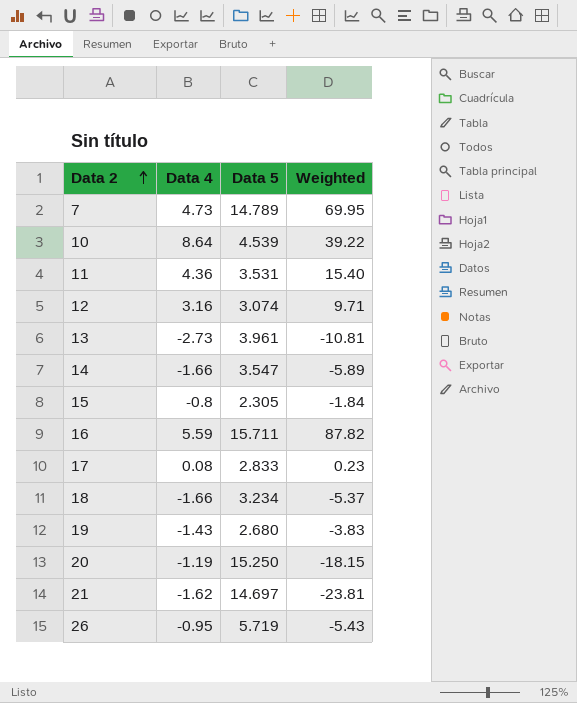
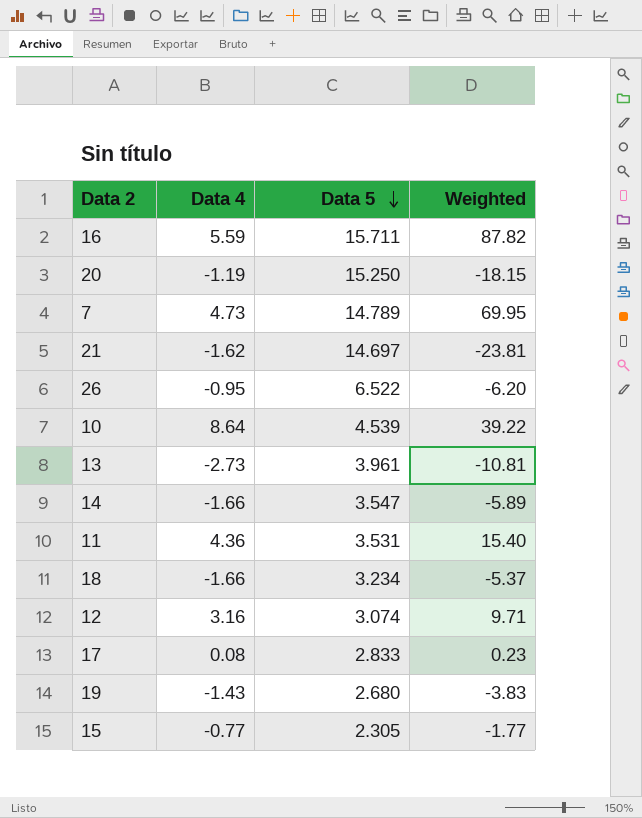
row order: Data 2 ascending -> Data 5 descending
26 | Data 5: 5.719 -> 6.522
26 | Weighted: -5.43 -> -6.20
15 | Data 4: -0.8 -> -0.77
15 | Weighted: -1.84 -> -1.77

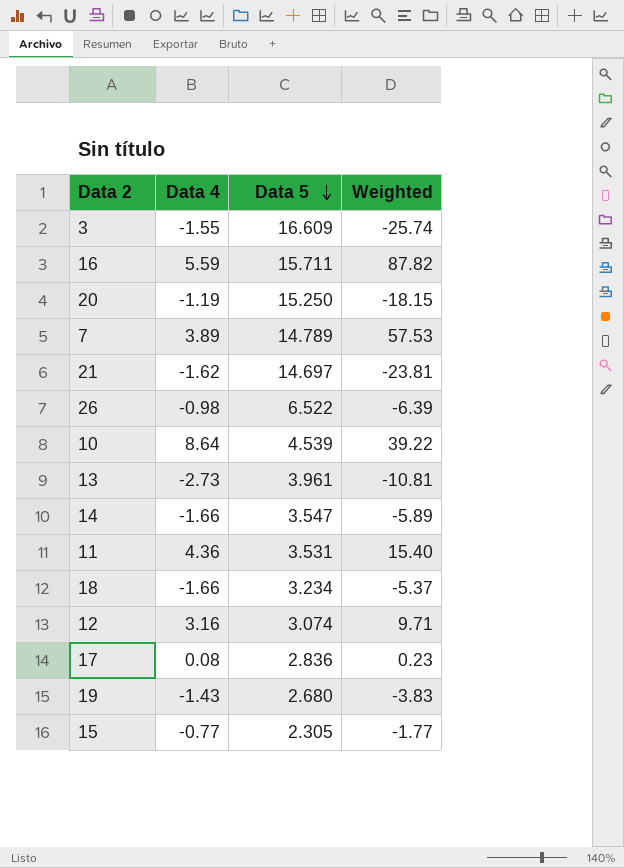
row 3: none -> -1.55 | 16.609 | -25.74
7 | Data 4: 4.73 -> 3.89
7 | Weighted: 69.95 -> 57.53
26 | Data 4: -0.95 -> -0.98
26 | Weighted: -6.20 -> -6.39
17 | Data 5: 2.833 -> 2.836

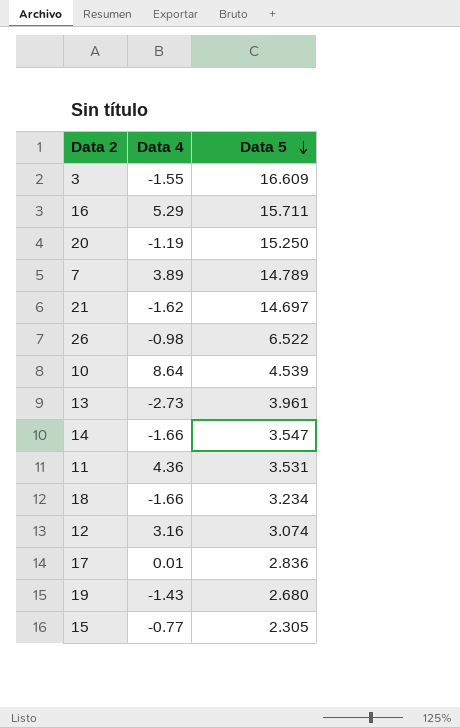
column Weighted | formula: [Data 4] * [Data 5] -> none
16 | Data 4: 5.59 -> 5.29
17 | Data 4: 0.08 -> 0.01

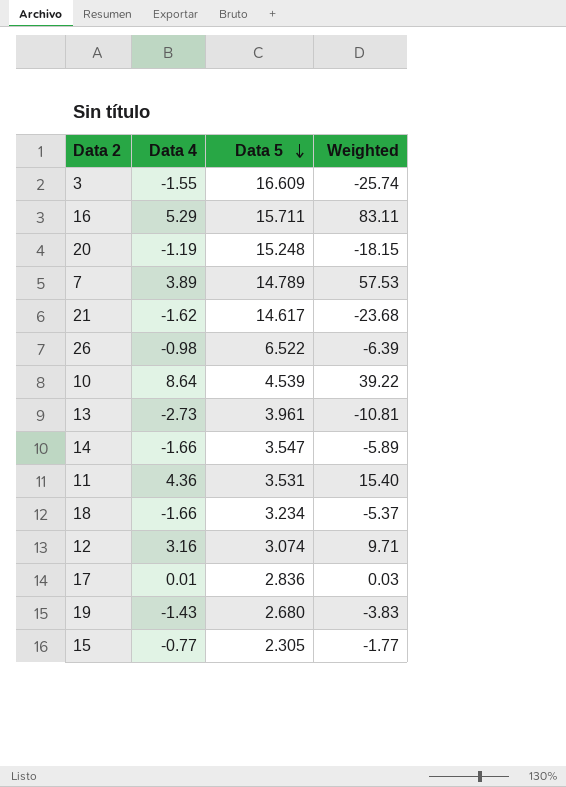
column Weighted | formula: none -> [Data 4] * [Data 5]
20 | Data 5: 15.250 -> 15.248
21 | Data 5: 14.697 -> 14.617

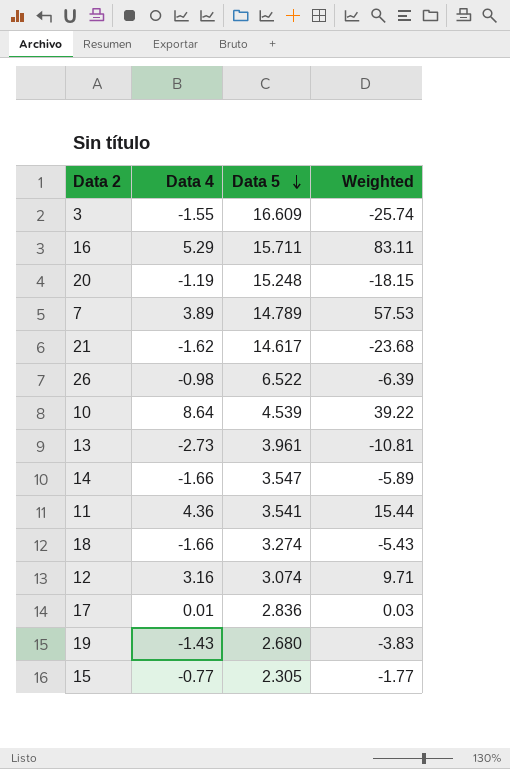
11 | Data 5: 3.531 -> 3.541
11 | Weighted: 15.40 -> 15.44
18 | Data 5: 3.234 -> 3.274
18 | Weighted: -5.37 -> -5.43

